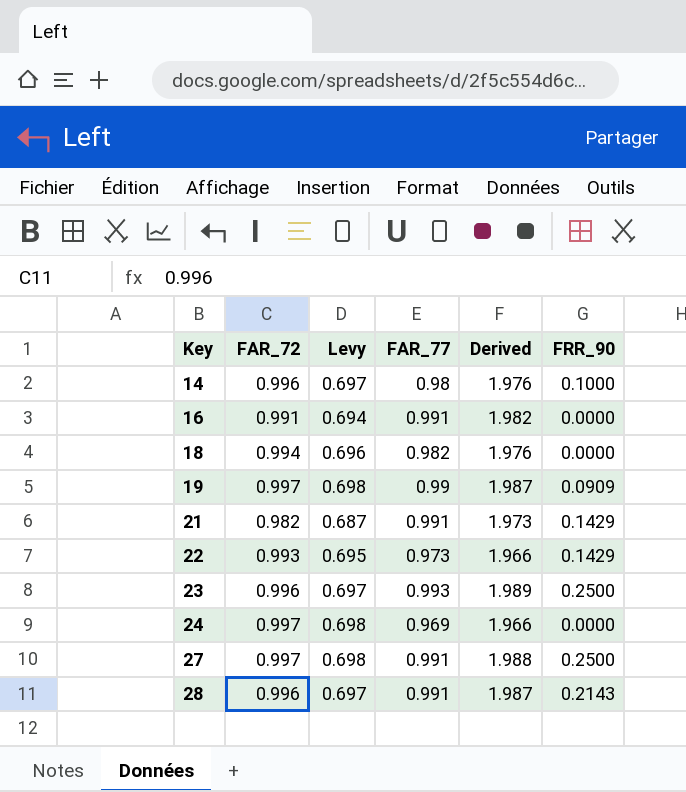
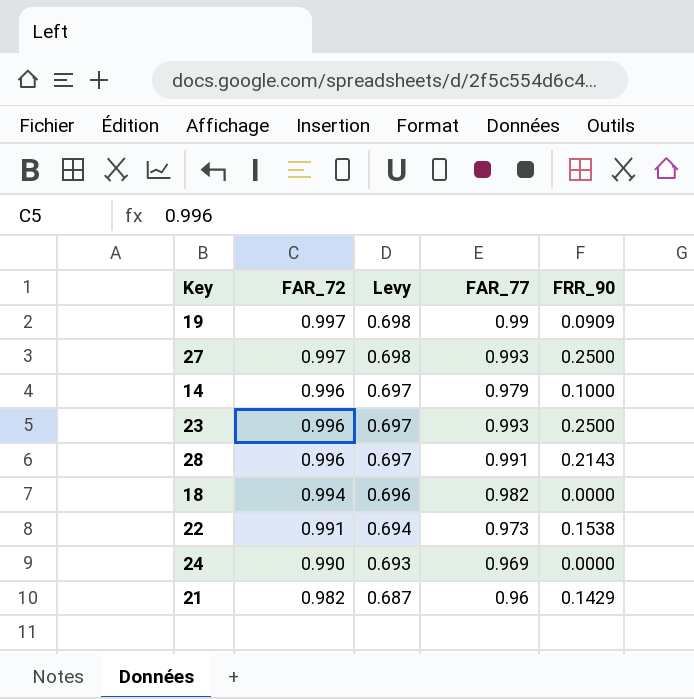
row order: Key ascending -> FAR_72 descending
column Derived | formula: [FAR_72] + [FAR_77] -> none
row 16: 0.991 | 0.694 | 0.991 | 1.982 | 0.0000 -> none
27 | FAR_77: 0.991 -> 0.993
14 | FAR_77: 0.98 -> 0.979
22 | FAR_72: 0.993 -> 0.991
22 | Levy: 0.695 -> 0.694
22 | FRR_90: 0.1429 -> 0.1538
24 | FAR_72: 0.997 -> 0.990
24 | Levy: 0.698 -> 0.693
21 | FAR_77: 0.991 -> 0.96

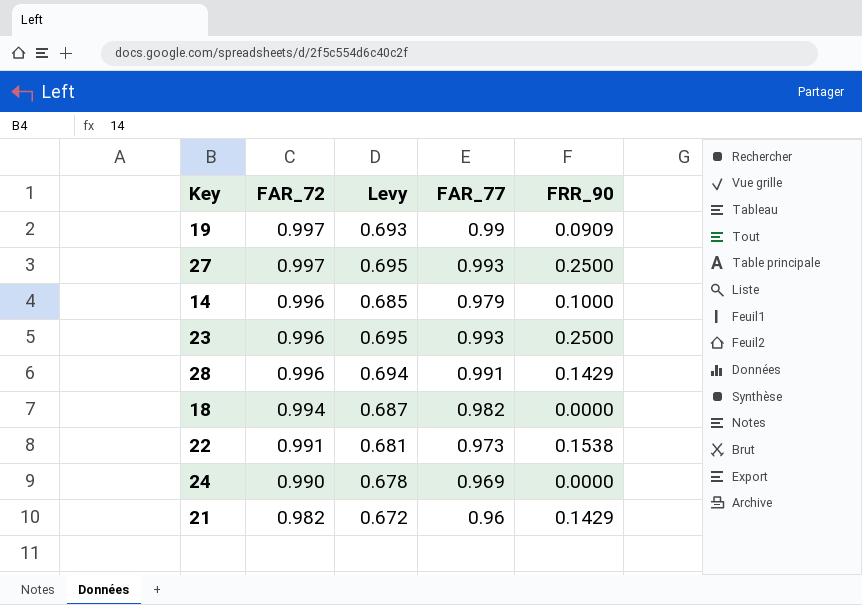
column Levy | formula: [FAR_72] * 0.7 -> [FAR_77] * 0.7
28 | FRR_90: 0.2143 -> 0.1429

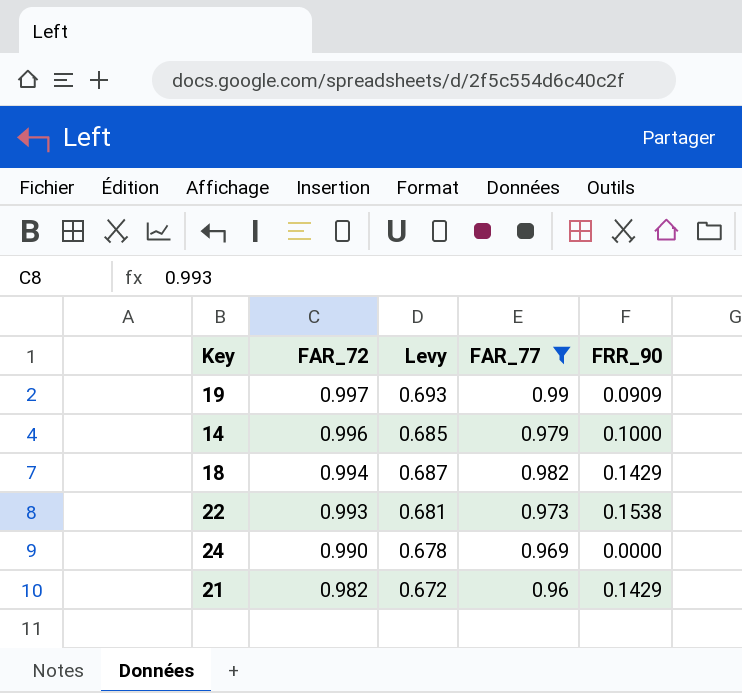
filter: none -> FAR_77 <= 0.99
18 | FRR_90: 0.0000 -> 0.1429
22 | FAR_72: 0.991 -> 0.993

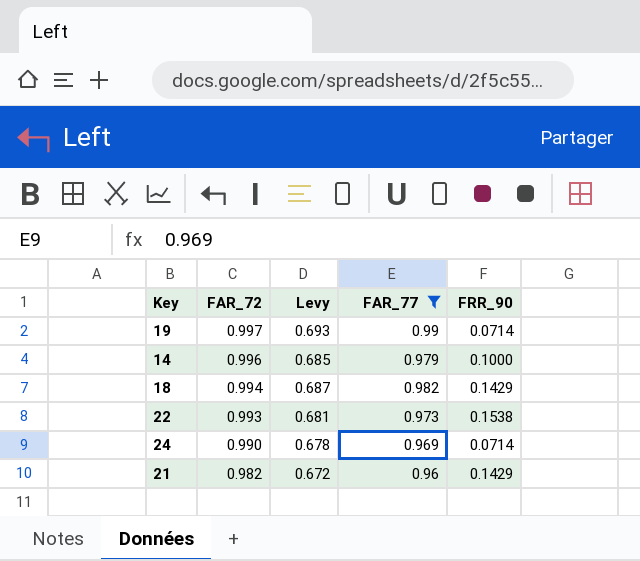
19 | FRR_90: 0.0909 -> 0.0714
24 | FRR_90: 0.0000 -> 0.0714

